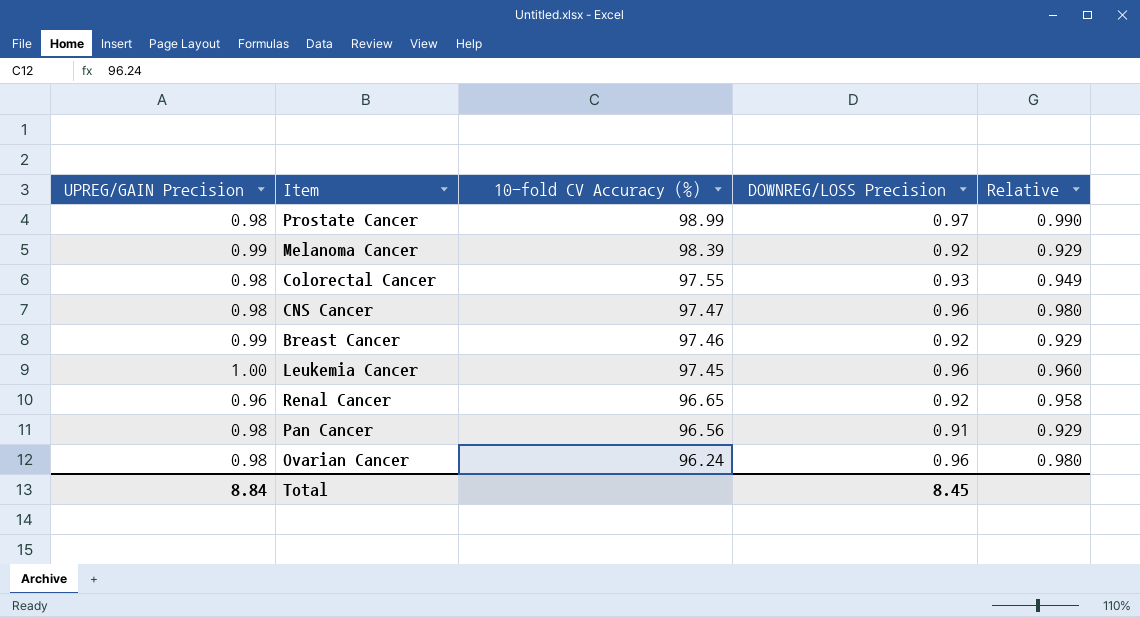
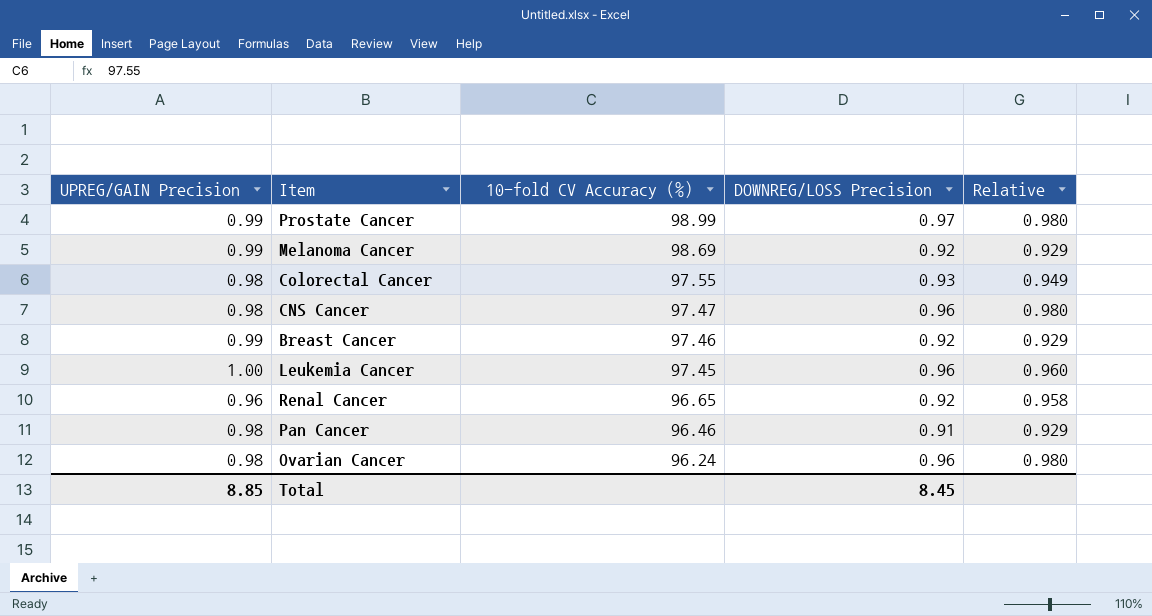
Prostate Cancer | UPREG/GAIN Precision: 0.98 -> 0.99
Prostate Cancer | Relative: 0.990 -> 0.980
Melanoma Cancer | 10-fold CV Accuracy (%): 98.39 -> 98.69
Pan Cancer | 10-fold CV Accuracy (%): 96.56 -> 96.46
Total | UPREG/GAIN Precision: 8.84 -> 8.85

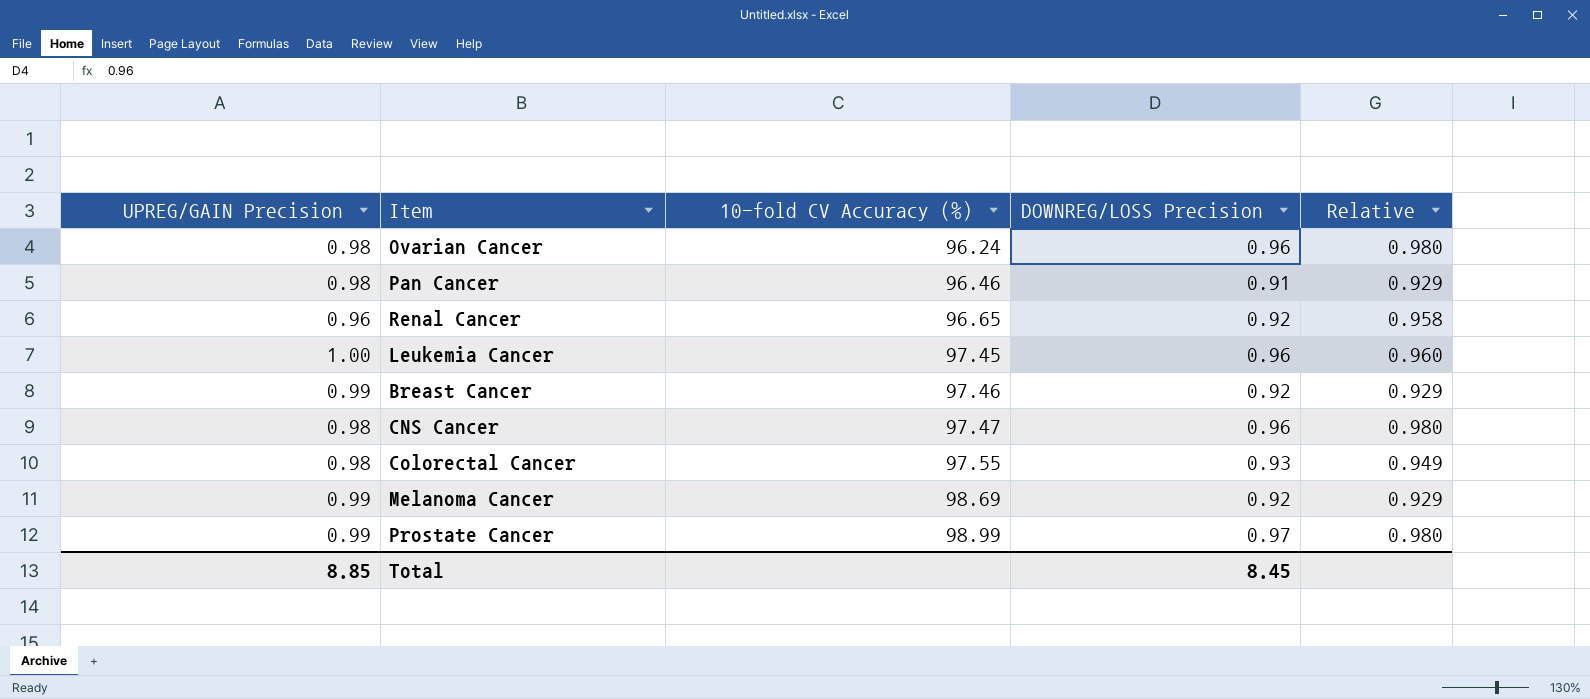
row order: 10-fold CV Accuracy (%) descending -> 10-fold CV Accuracy (%) ascending

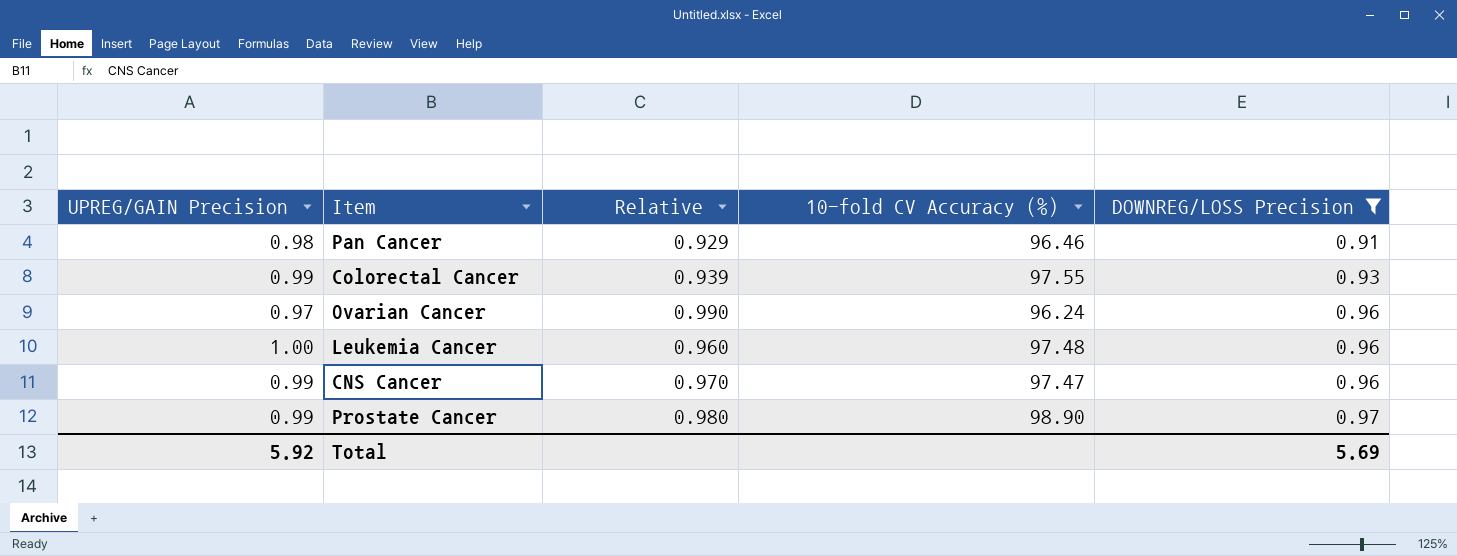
filter: none -> DOWNREG/LOSS Precision != 0.92
row order: 10-fold CV Accuracy (%) ascending -> DOWNREG/LOSS Precision ascending
column Relative | position: 5 -> 3
Colorectal Cancer | UPREG/GAIN Precision: 0.98 -> 0.99
Colorectal Cancer | Relative: 0.949 -> 0.939
Ovarian Cancer | UPREG/GAIN Precision: 0.98 -> 0.97
Ovarian Cancer | Relative: 0.980 -> 0.990
Leukemia Cancer | 10-fold CV Accuracy (%): 97.45 -> 97.48
CNS Cancer | UPREG/GAIN Precision: 0.98 -> 0.99
CNS Cancer | Relative: 0.980 -> 0.970
Prostate Cancer | 10-fold CV Accuracy (%): 98.99 -> 98.90
Total | UPREG/GAIN Precision: 8.85 -> 5.92
Total | DOWNREG/LOSS Precision: 8.45 -> 5.69

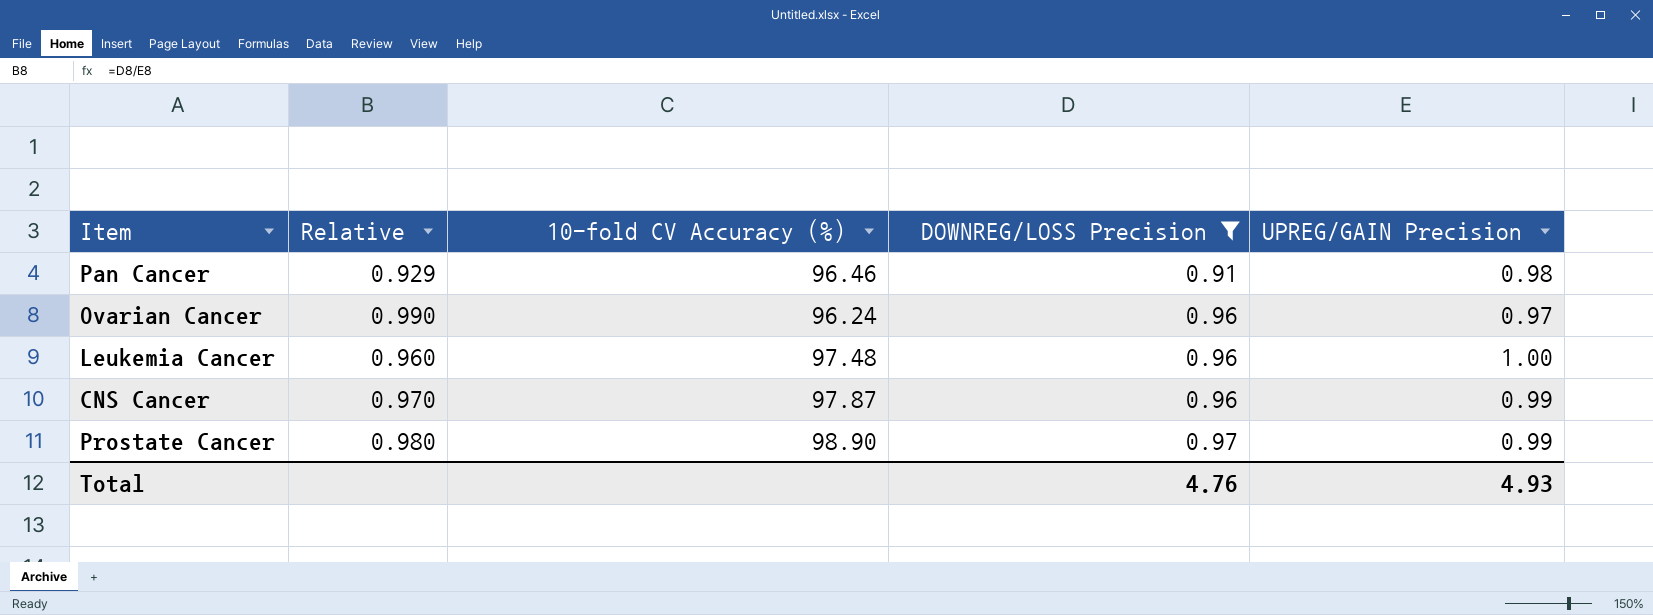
column UPREG/GAIN Precision | position: 1 -> 5
row Colorectal Cancer: 0.99 | 0.939 | 97.55 | 0.93 -> none
CNS Cancer | 10-fold CV Accuracy (%): 97.47 -> 97.87
Total | DOWNREG/LOSS Precision: 5.69 -> 4.76
Total | UPREG/GAIN Precision: 5.92 -> 4.93

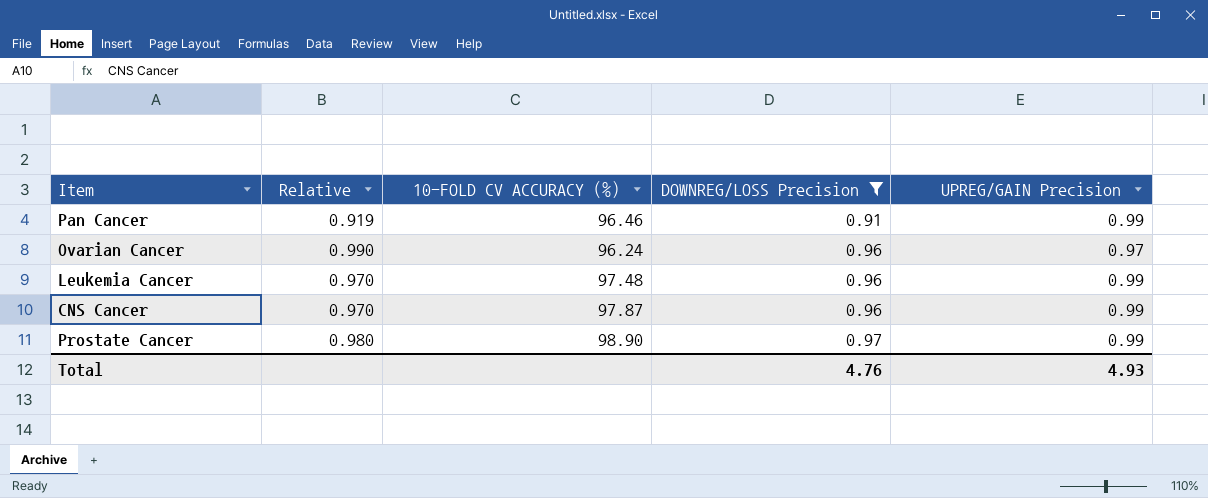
column name: 10-fold CV Accuracy (%) -> 10-FOLD CV ACCURACY (%)
Pan Cancer | Relative: 0.929 -> 0.919
Pan Cancer | UPREG/GAIN Precision: 0.98 -> 0.99
Leukemia Cancer | Relative: 0.960 -> 0.970
Leukemia Cancer | UPREG/GAIN Precision: 1.00 -> 0.99

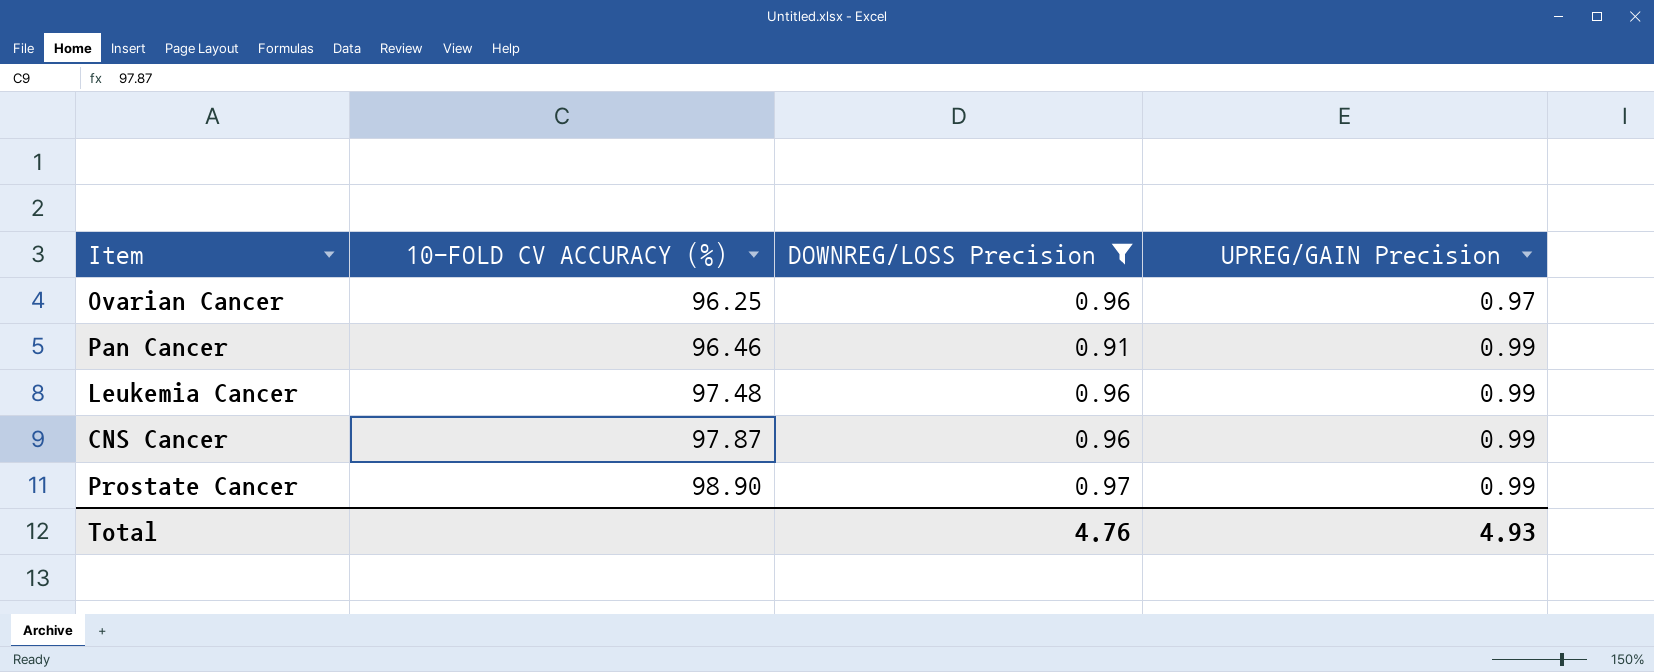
row order: DOWNREG/LOSS Precision ascending -> 10-FOLD CV ACCURACY (%) ascending
column Relative | formula: [DOWNREG/LOSS Precision] / [UPREG/GAIN Precision] -> none
Ovarian Cancer | 10-FOLD CV ACCURACY (%): 96.24 -> 96.25

